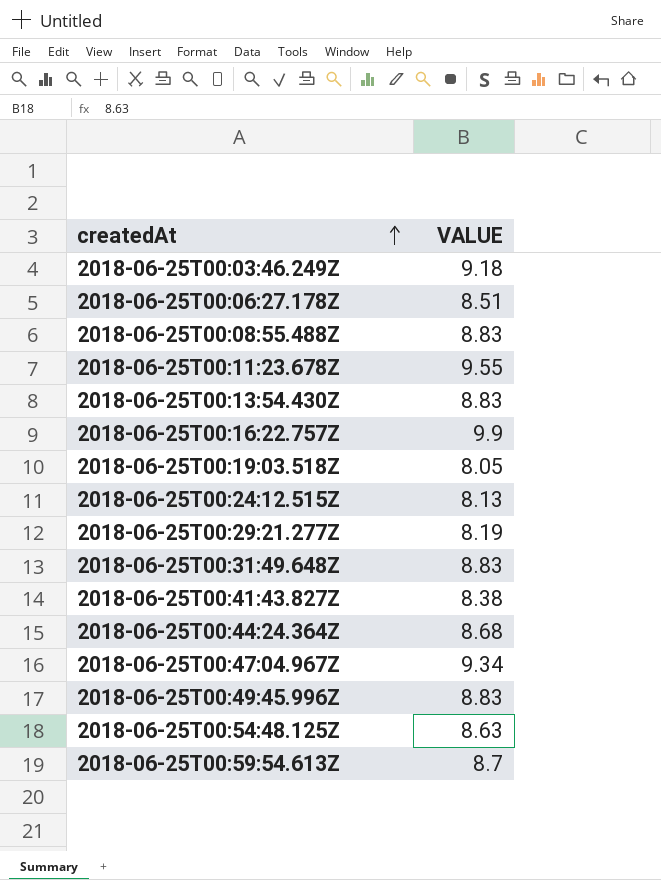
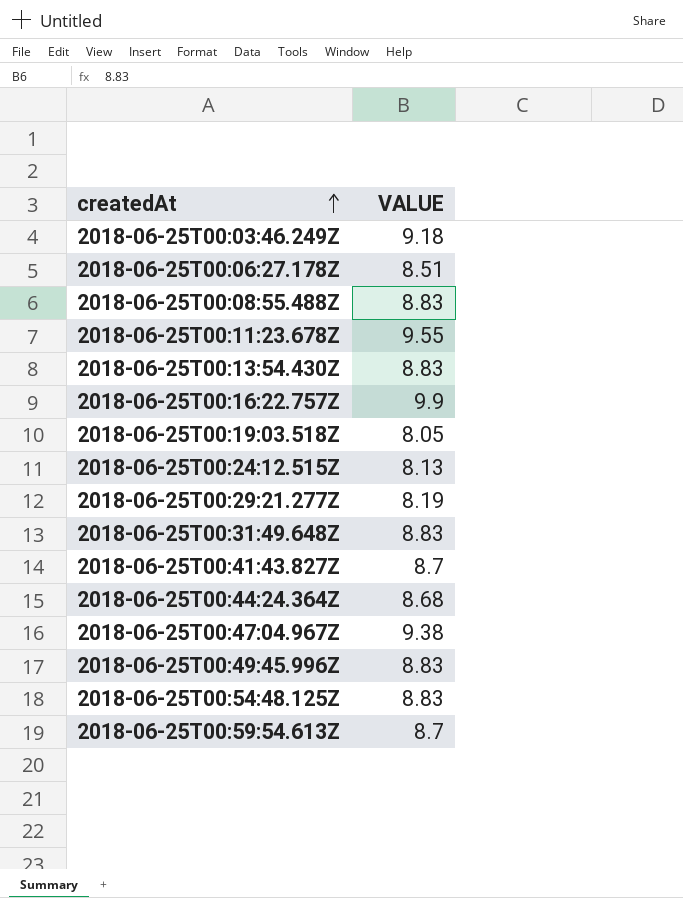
2018-06-25T00:41:43.827Z | VALUE: 8.38 -> 8.7
2018-06-25T00:47:04.967Z | VALUE: 9.34 -> 9.38
2018-06-25T00:54:48.125Z | VALUE: 8.63 -> 8.83

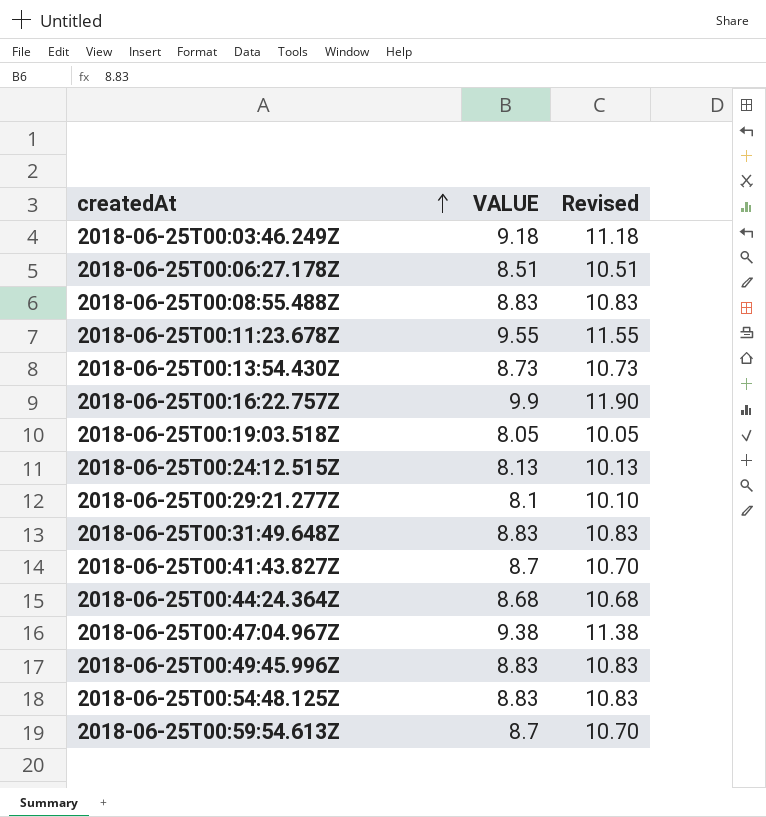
column Revised | formula: none -> [VALUE] + 2
2018-06-25T00:13:54.430Z | VALUE: 8.83 -> 8.73
2018-06-25T00:29:21.277Z | VALUE: 8.19 -> 8.1

